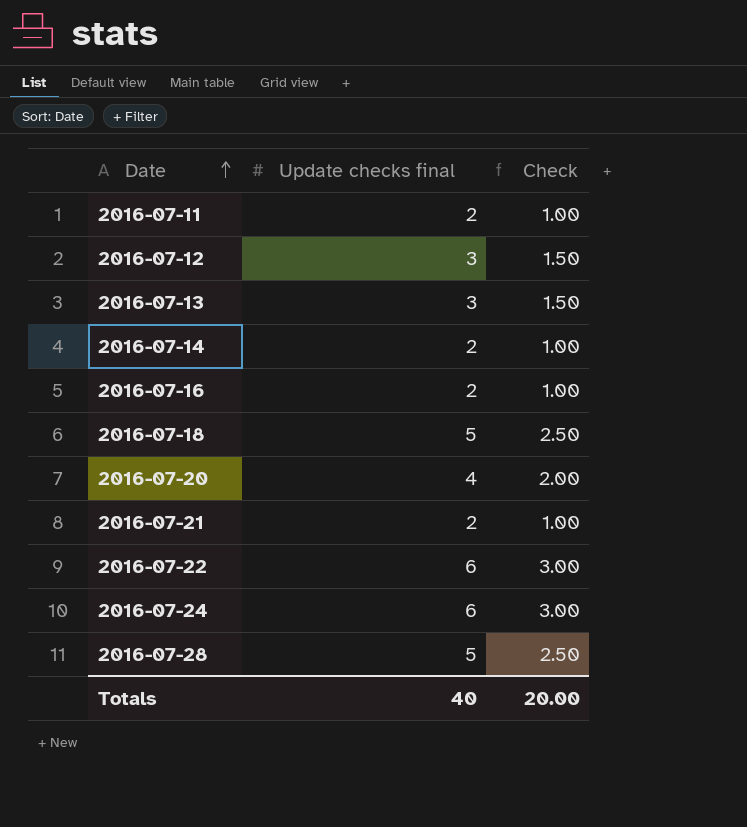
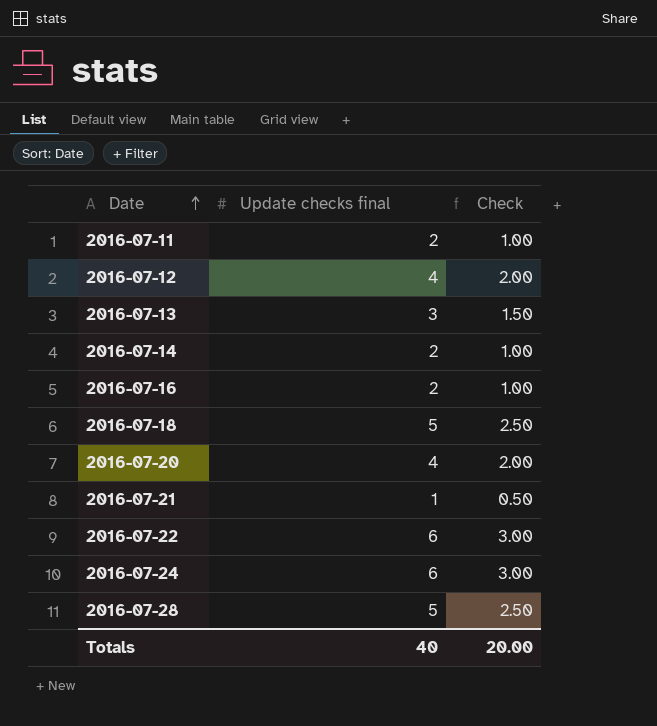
2016-07-12 | Update checks final: 3 -> 4
2016-07-12 | Check: 1.50 -> 2.00
2016-07-21 | Update checks final: 2 -> 1
2016-07-21 | Check: 1.00 -> 0.50

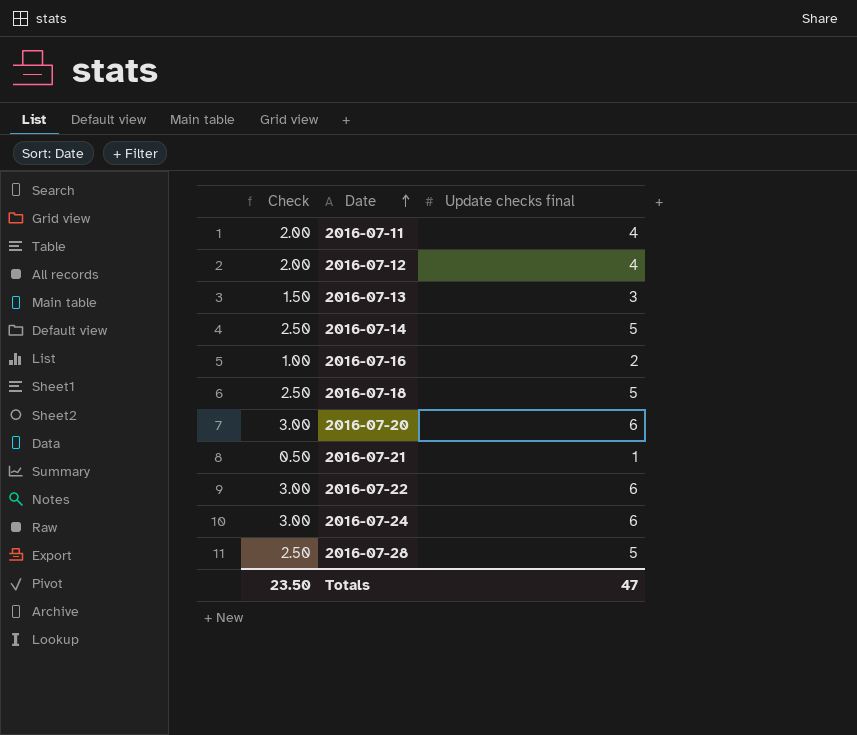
column Check | position: 3 -> 1
2016-07-11 | Check: 1.00 -> 2.00
2016-07-11 | Update checks final: 2 -> 4
2016-07-14 | Check: 1.00 -> 2.50
2016-07-14 | Update checks final: 2 -> 5
2016-07-20 | Check: 2.00 -> 3.00
2016-07-20 | Update checks final: 4 -> 6
Totals | Check: 20.00 -> 23.50
Totals | Update checks final: 40 -> 47

